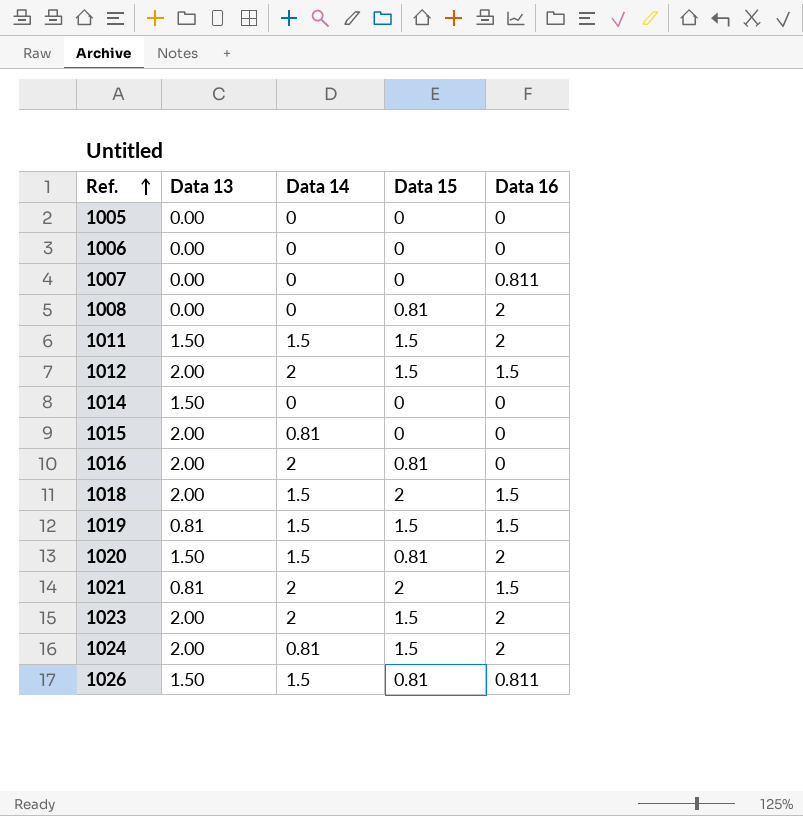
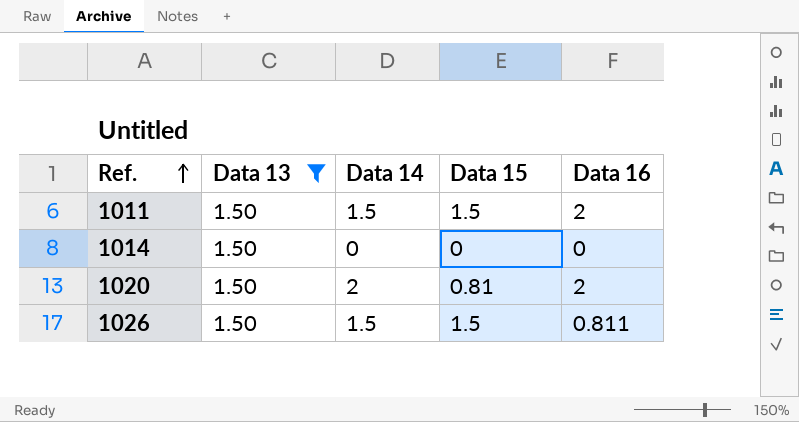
filter: none -> Data 13 = 1.50
1020 | Data 14: 1.5 -> 2
1026 | Data 15: 0.81 -> 1.5

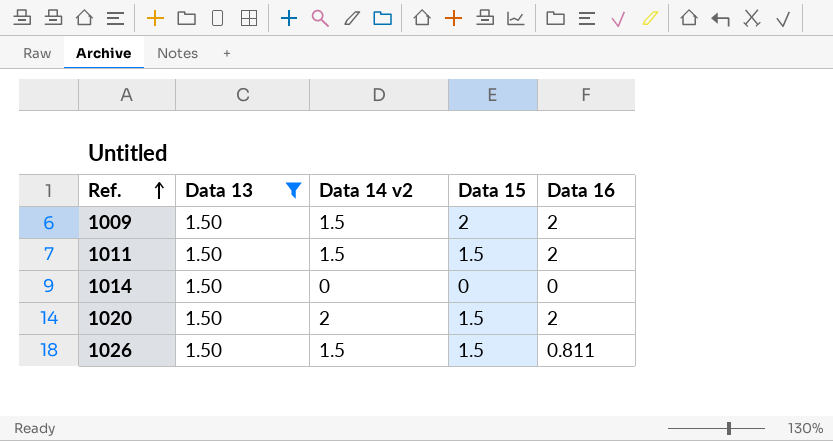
column name: Data 14 -> Data 14 v2
row 1009: none -> 1.50 | 1.5 | 2 | 2
1020 | Data 15: 0.81 -> 1.5

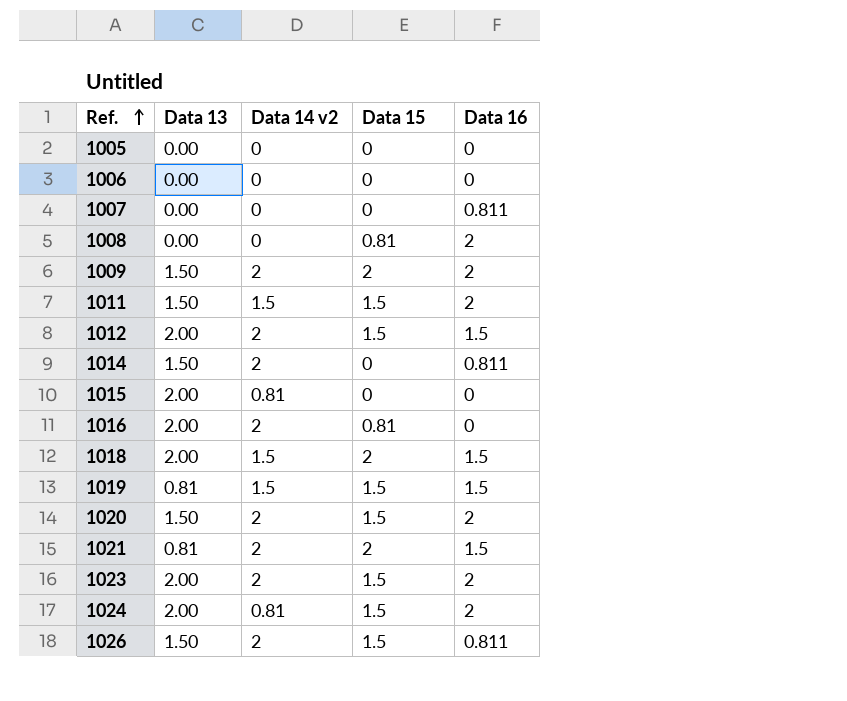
filter: Data 13 = 1.50 -> none
1009 | Data 14 v2: 1.5 -> 2
1014 | Data 14 v2: 0 -> 2
1014 | Data 16: 0 -> 0.811
1026 | Data 14 v2: 1.5 -> 2

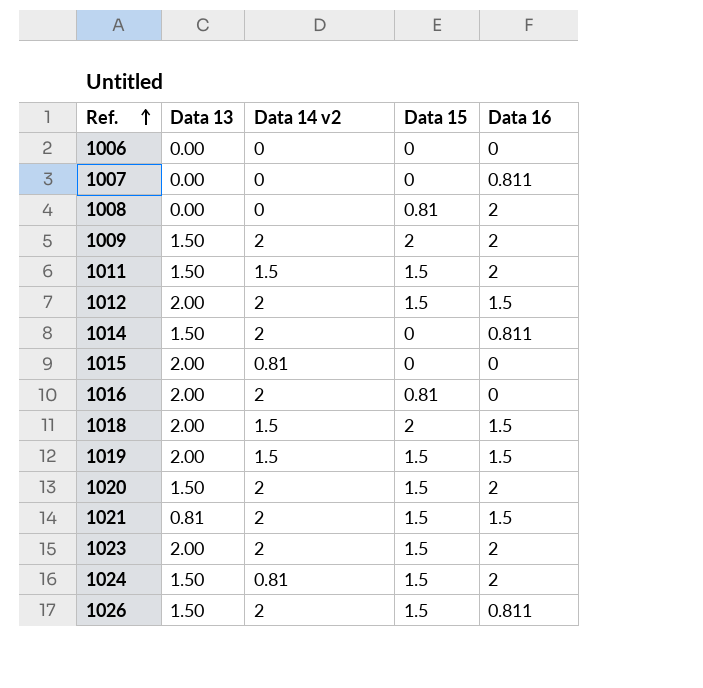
row 1005: 0.00 | 0 | 0 | 0 -> none
1019 | Data 13: 0.81 -> 2.00
1021 | Data 15: 2 -> 1.5
1024 | Data 13: 2.00 -> 1.50

